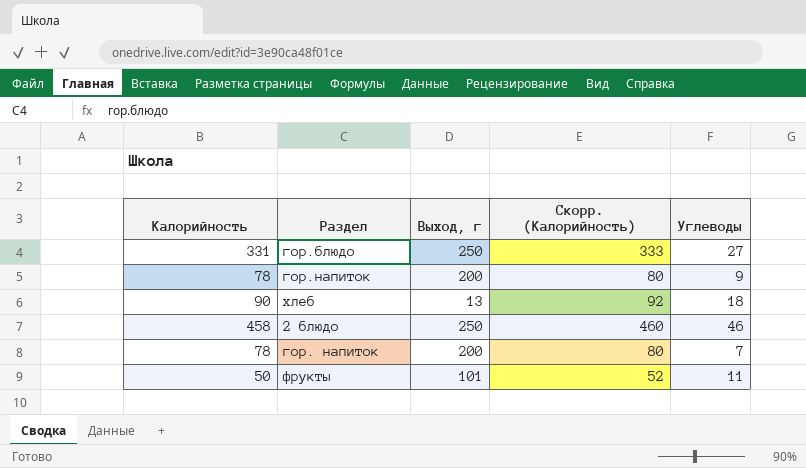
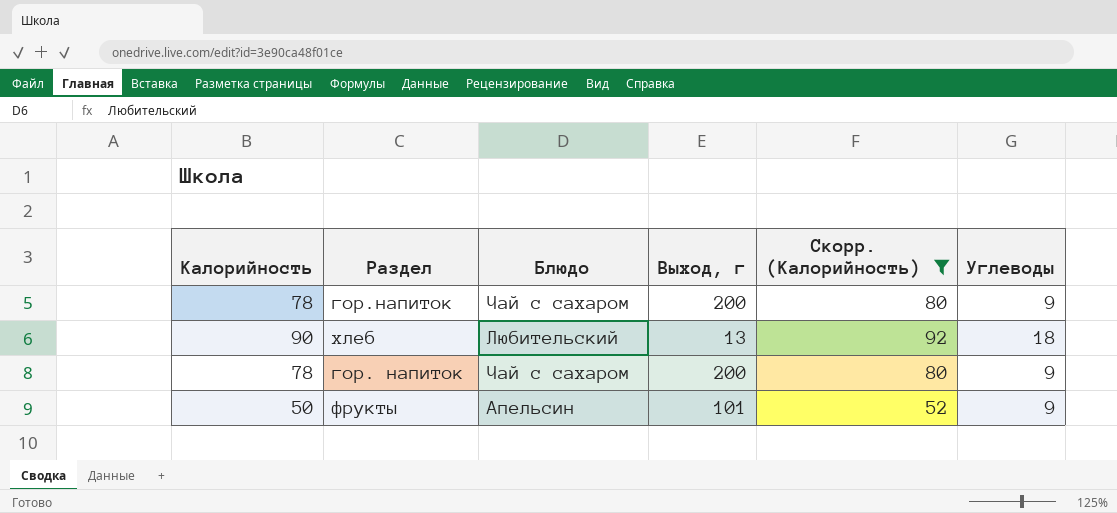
filter: none -> Скорр. (Калорийность) <= 92
column Блюдо | position: none -> 3
гор. напиток | Углеводы: 7 -> 9
фрукты | Углеводы: 11 -> 9

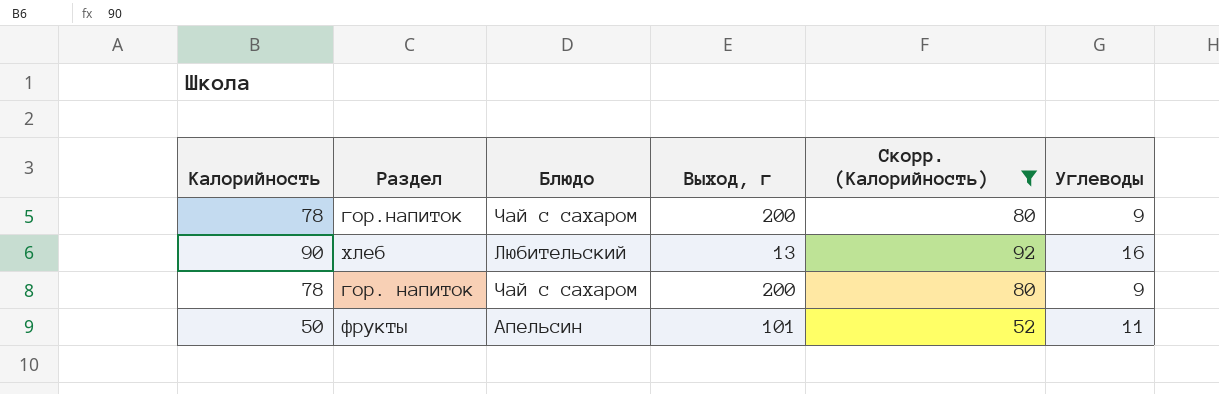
хлеб | Углеводы: 18 -> 16
фрукты | Углеводы: 9 -> 11

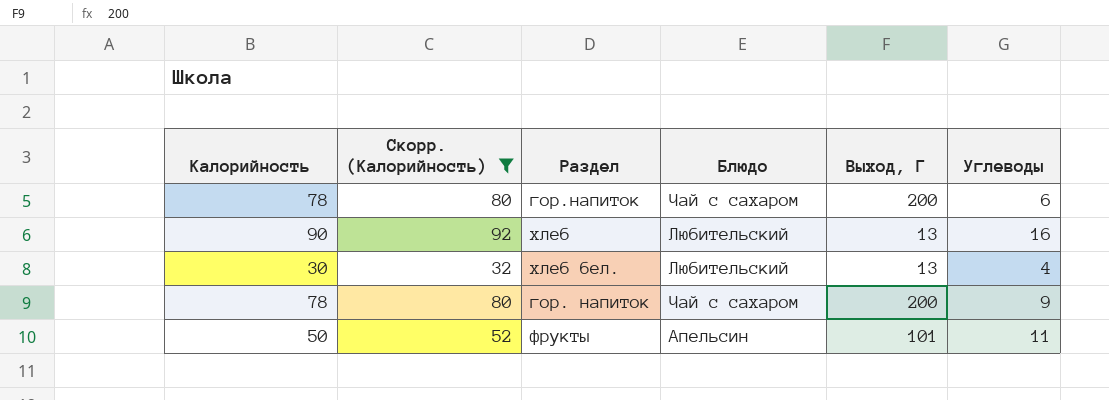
column Скорр. (Калорийность) | position: 5 -> 2
column name: Выход, г -> Выход, Г
гор.напиток | Углеводы: 9 -> 6
row хлеб бел.: none -> 30 | 32 | Любительский | 13 | 4

